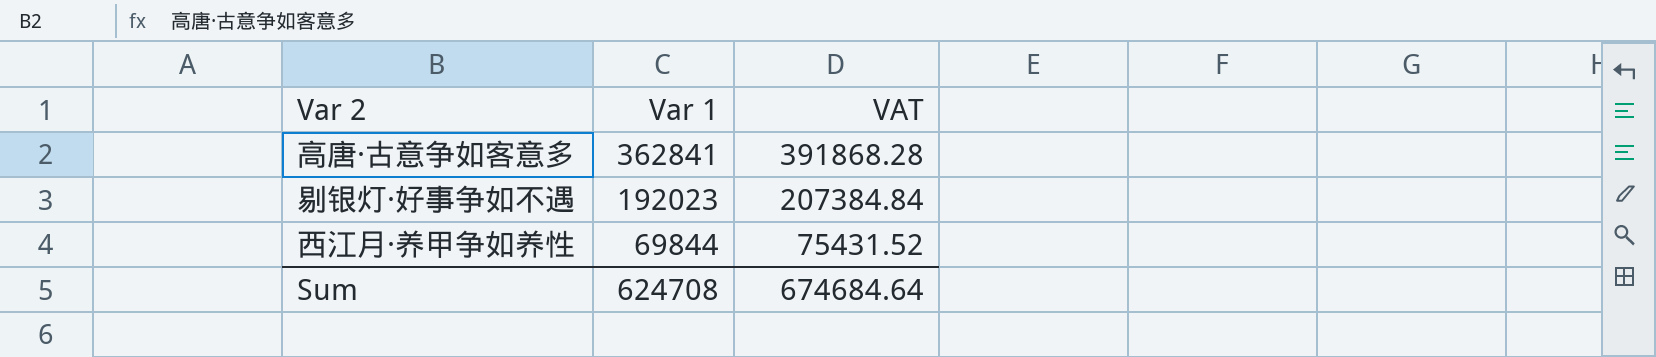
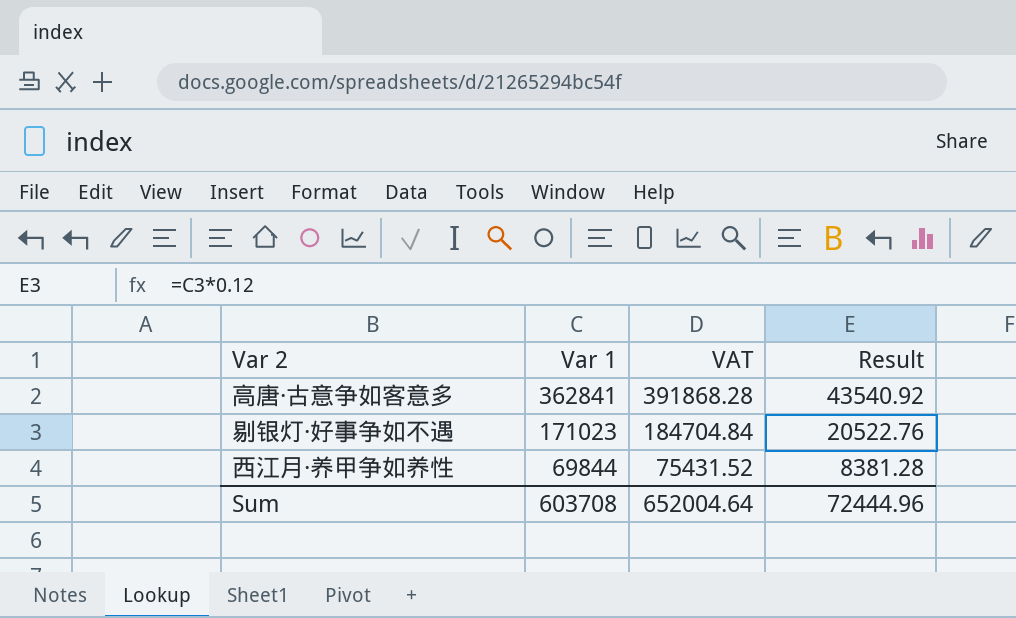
column Result | formula: none -> [Var 1] * 0.12
剔银灯·好事争如不遇 | Var 1: 192023 -> 171023
剔银灯·好事争如不遇 | VAT: 207384.84 -> 184704.84
Sum | Var 1: 624708 -> 603708
Sum | VAT: 674684.64 -> 652004.64

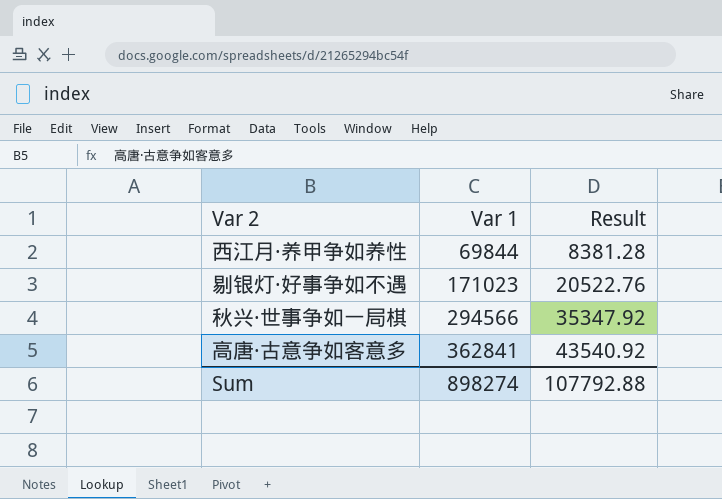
row order: Var 1 descending -> Var 1 ascending
column VAT | formula: [Var 1] * 1.08 -> none
row 秋兴·世事争如一局棋: none -> 294566 | 35347.92
Sum | Var 1: 603708 -> 898274
Sum | Result: 72444.96 -> 107792.88

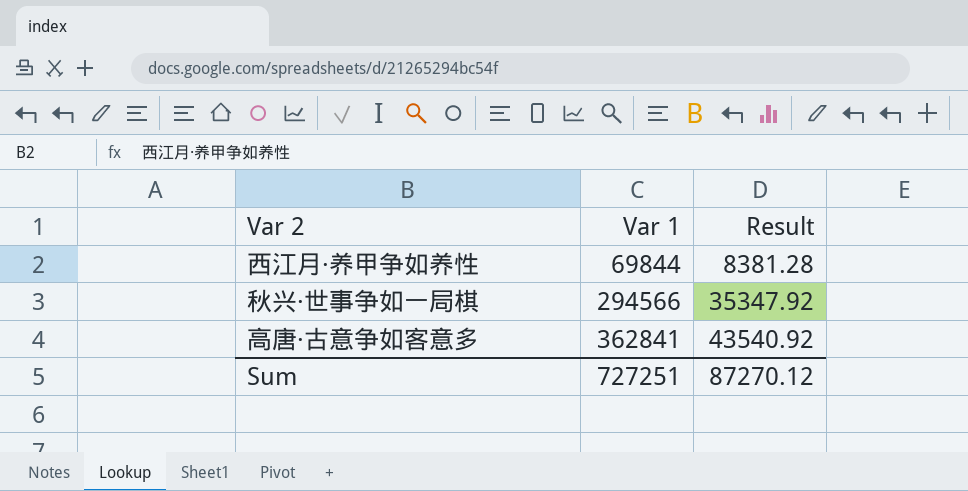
row 剔银灯·好事争如不遇: 171023 | 20522.76 -> none
Sum | Var 1: 898274 -> 727251
Sum | Result: 107792.88 -> 87270.12

